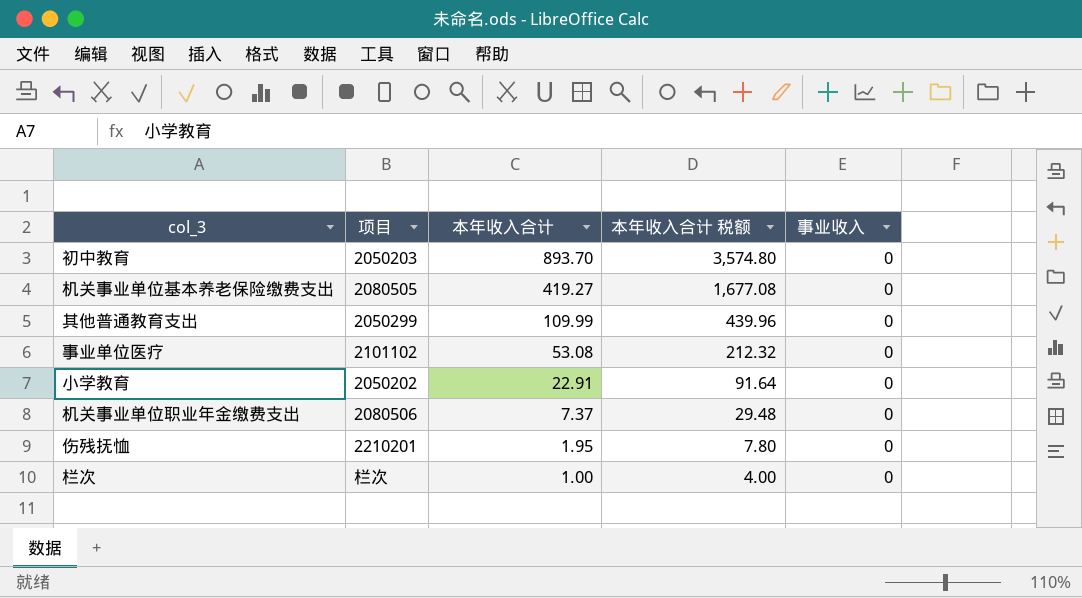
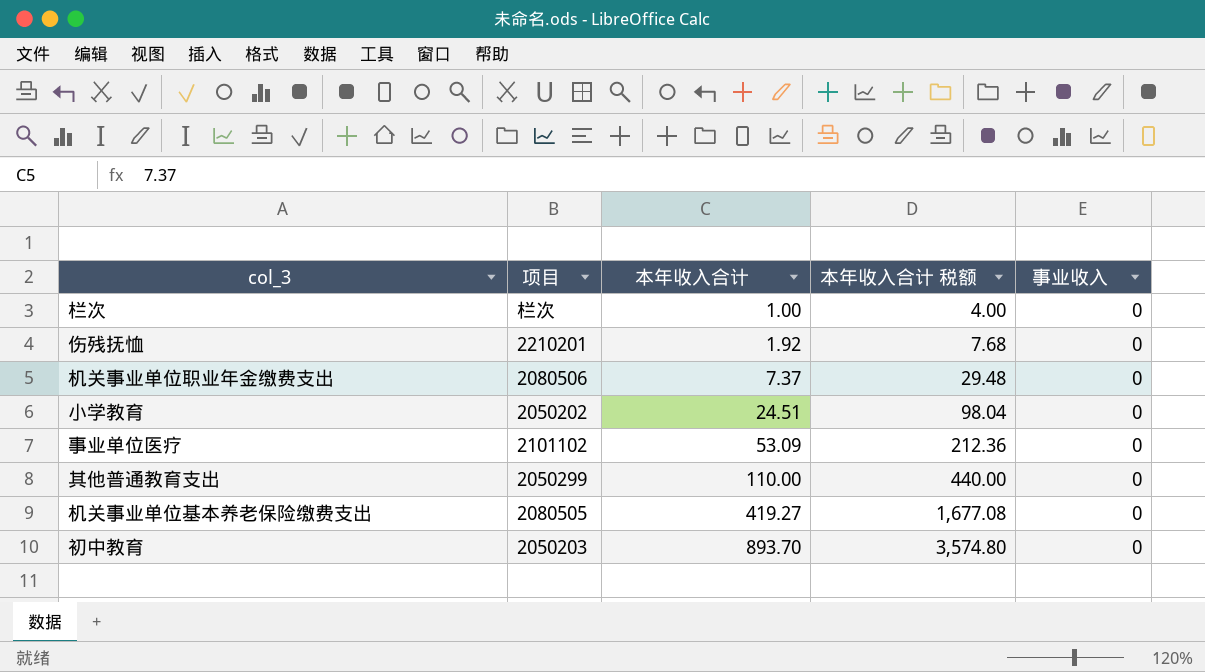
row order: 本年收入合计 descending -> 本年收入合计 ascending
伤残抚恤 | 本年收入合计: 1.95 -> 1.92
伤残抚恤 | 本年收入合计 税额: 7.80 -> 7.68
小学教育 | 本年收入合计: 22.91 -> 24.51
小学教育 | 本年收入合计 税额: 91.64 -> 98.04
事业单位医疗 | 本年收入合计: 53.08 -> 53.09
事业单位医疗 | 本年收入合计 税额: 212.32 -> 212.36
其他普通教育支出 | 本年收入合计: 109.99 -> 110.00
其他普通教育支出 | 本年收入合计 税额: 439.96 -> 440.00

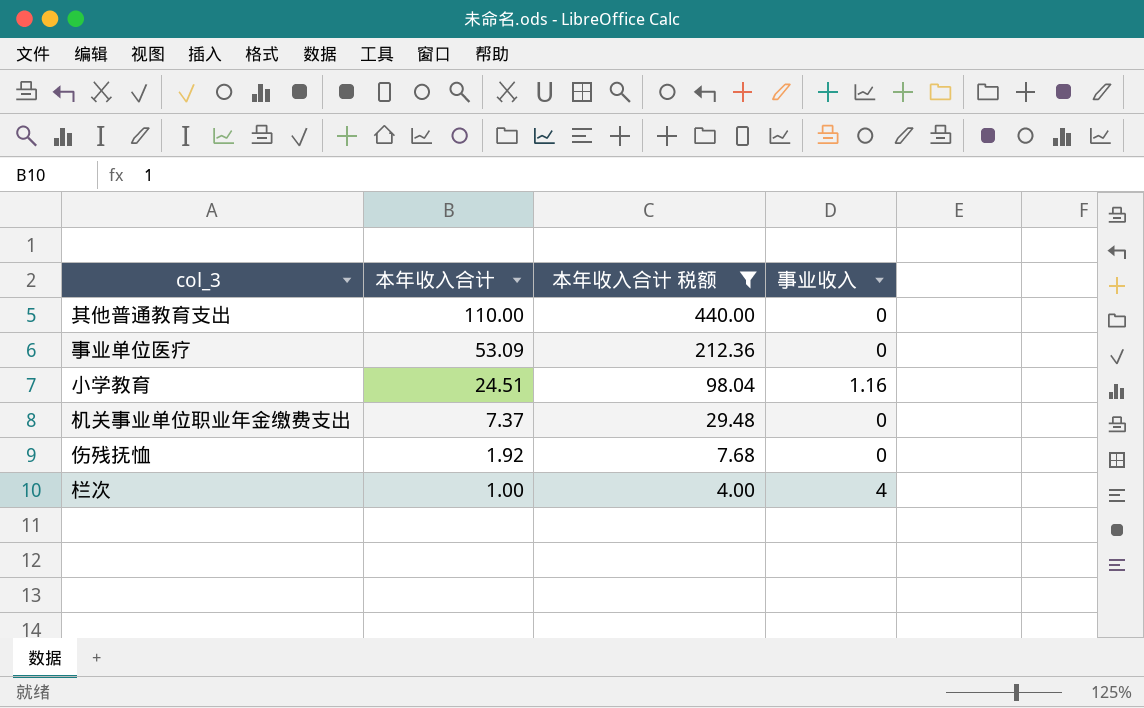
filter: none -> 本年收入合计 税额 <= 440.00
row order: 本年收入合计 ascending -> 本年收入合计 descending
column 项目 | position: 2 -> none
小学教育 | 事业收入: 0 -> 1.16
栏次 | 事业收入: 0 -> 4

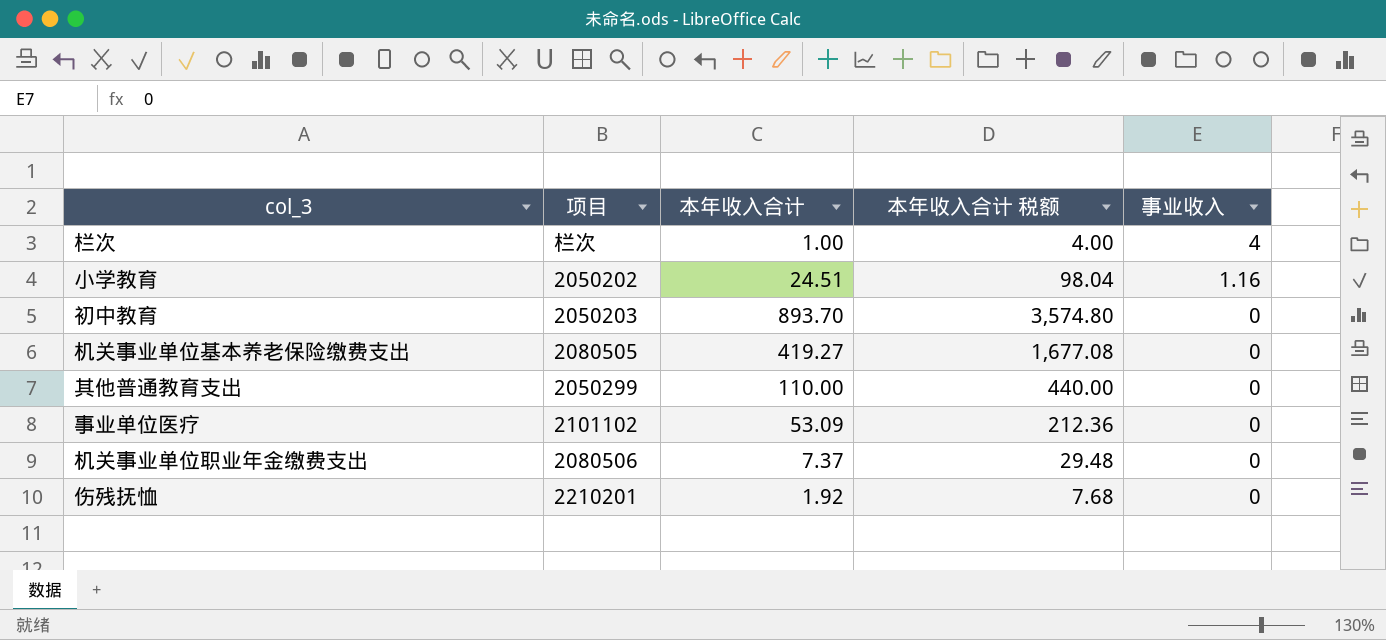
filter: 本年收入合计 税额 <= 440.00 -> none
row order: 本年收入合计 descending -> 事业收入 descending
column 项目 | position: none -> 2

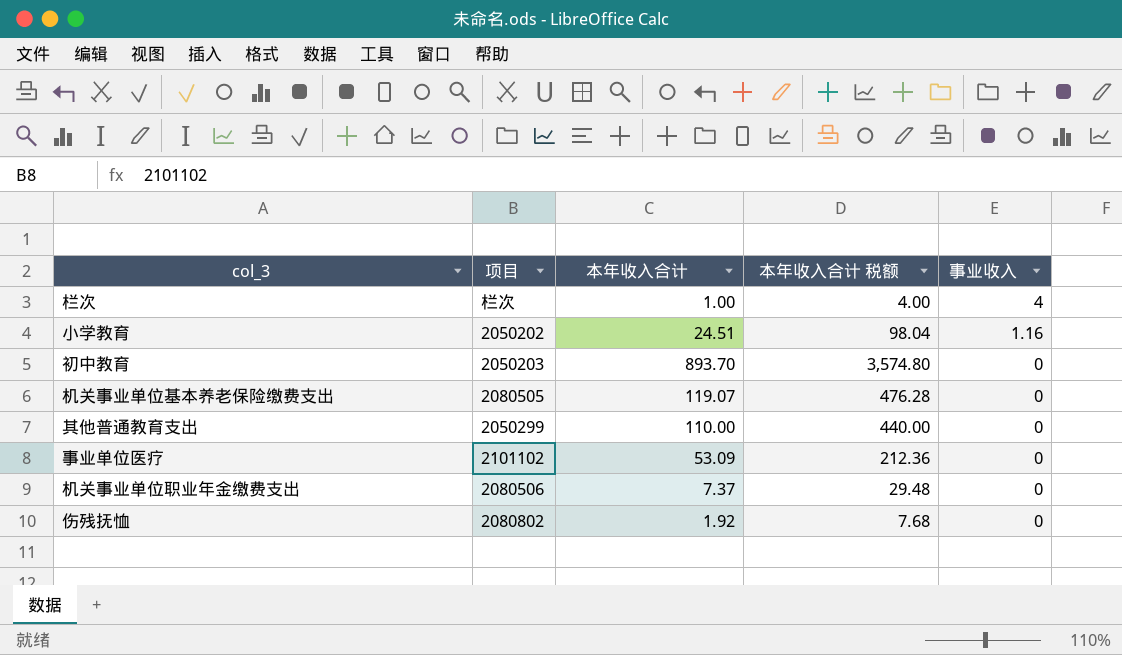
机关事业单位基本养老保险缴费支出 | 本年收入合计: 419.27 -> 119.07
机关事业单位基本养老保险缴费支出 | 本年收入合计 税额: 1,677.08 -> 476.28
伤残抚恤 | 项目: 2210201 -> 2080802

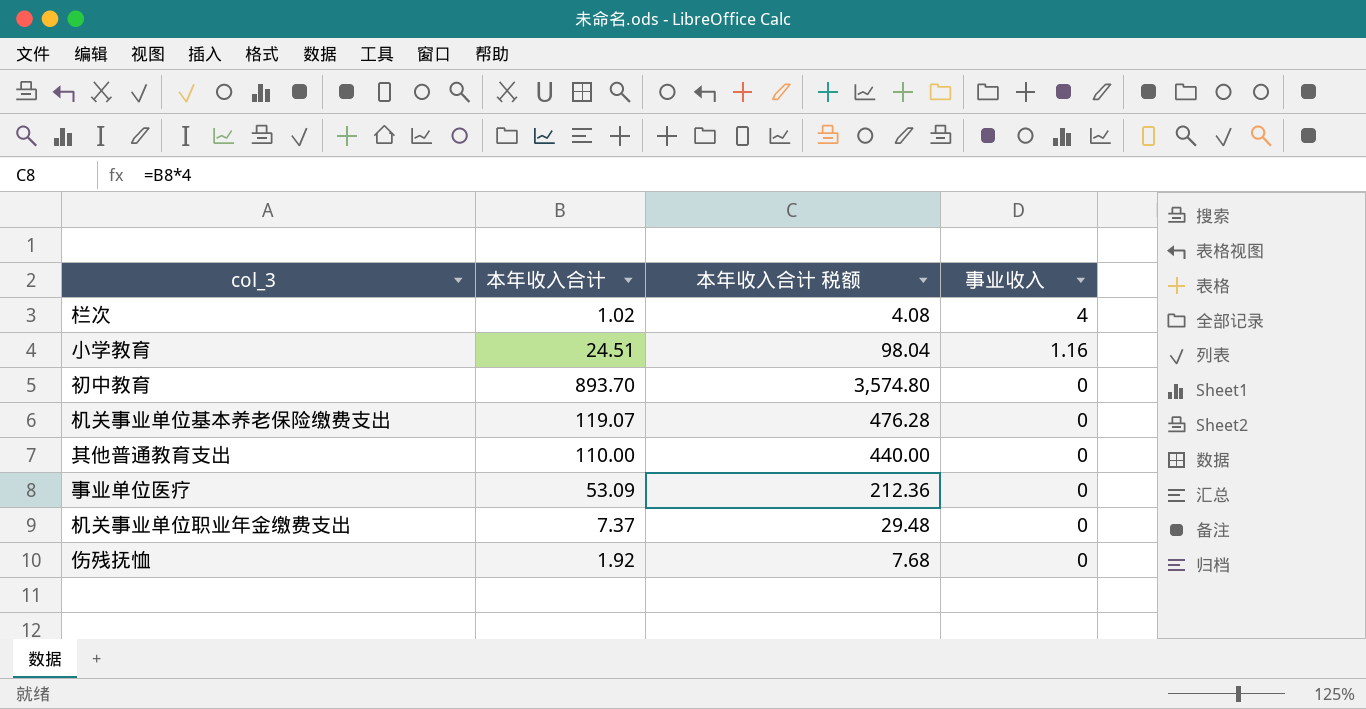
column 项目 | position: 2 -> none
栏次 | 本年收入合计: 1.00 -> 1.02
栏次 | 本年收入合计 税额: 4.00 -> 4.08

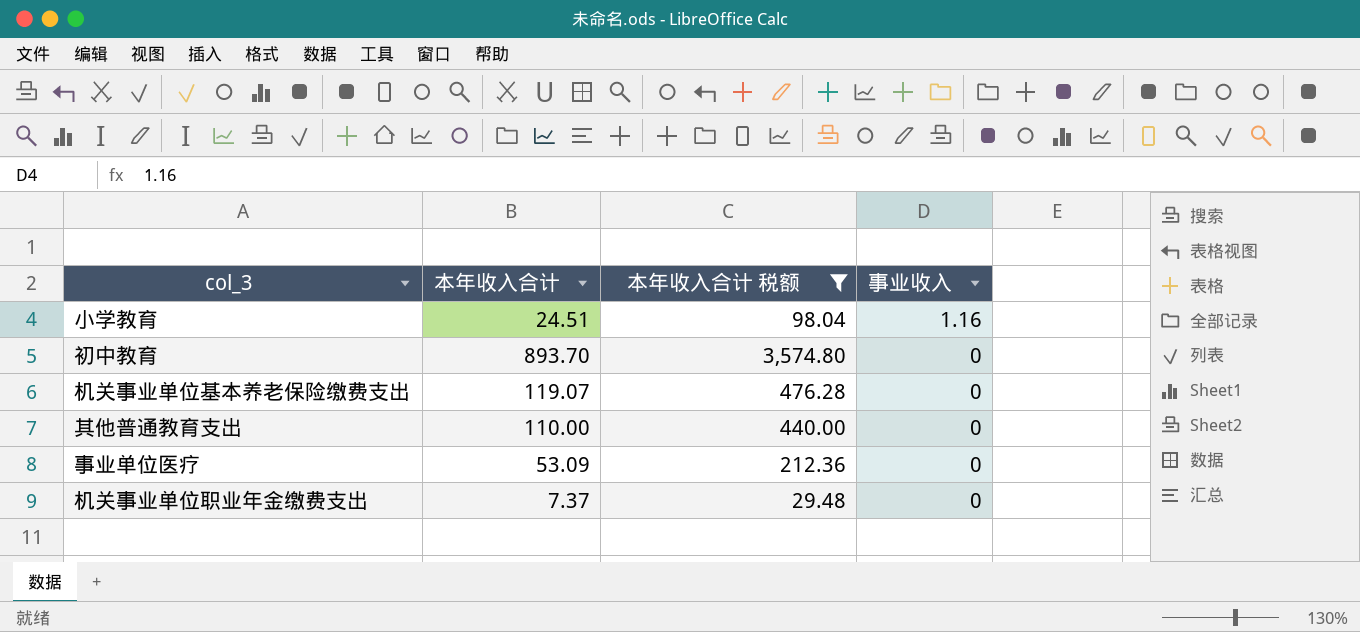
filter: none -> 本年收入合计 税额 >= 29.48

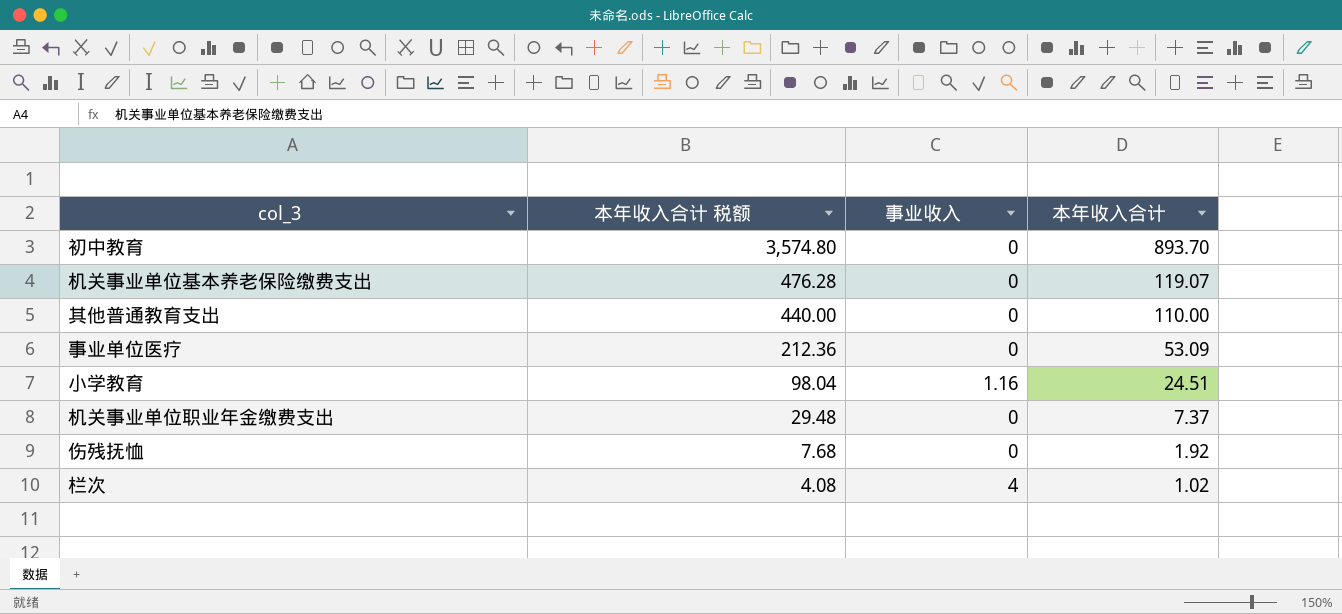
filter: 本年收入合计 税额 >= 29.48 -> none
row order: 事业收入 descending -> 本年收入合计 税额 descending
column 本年收入合计 | position: 2 -> 4

